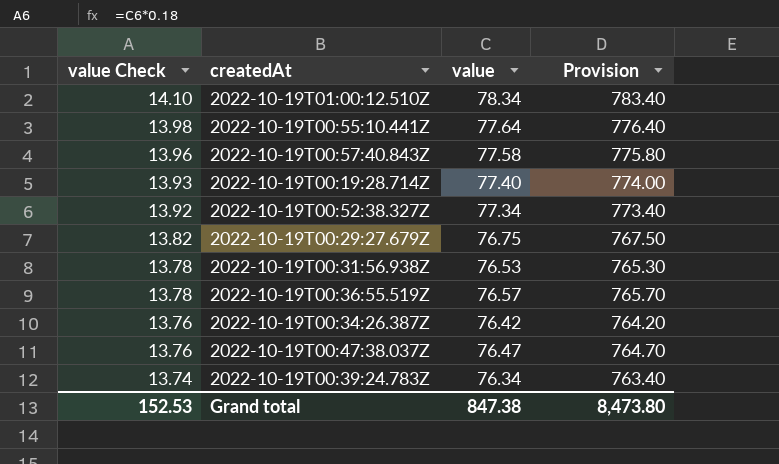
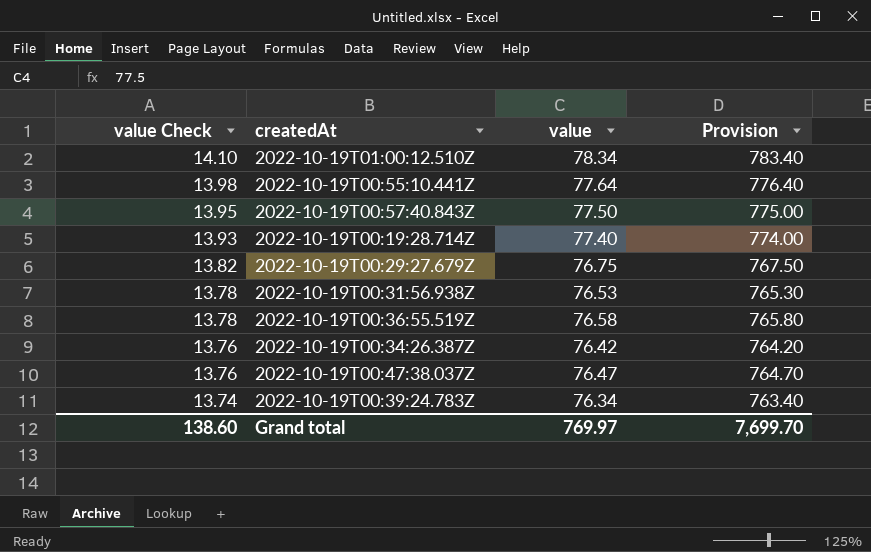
row 2022-10-19T00:52:38.327Z: 13.92 | 77.34 | 773.40 -> none
2022-10-19T00:57:40.843Z | value Check: 13.96 -> 13.95
2022-10-19T00:57:40.843Z | value: 77.58 -> 77.50
2022-10-19T00:57:40.843Z | Provision: 775.80 -> 775.00
2022-10-19T00:36:55.519Z | value: 76.57 -> 76.58
2022-10-19T00:36:55.519Z | Provision: 765.70 -> 765.80
Grand total | value Check: 152.53 -> 138.60
Grand total | value: 847.38 -> 769.97
Grand total | Provision: 8,473.80 -> 7,699.70

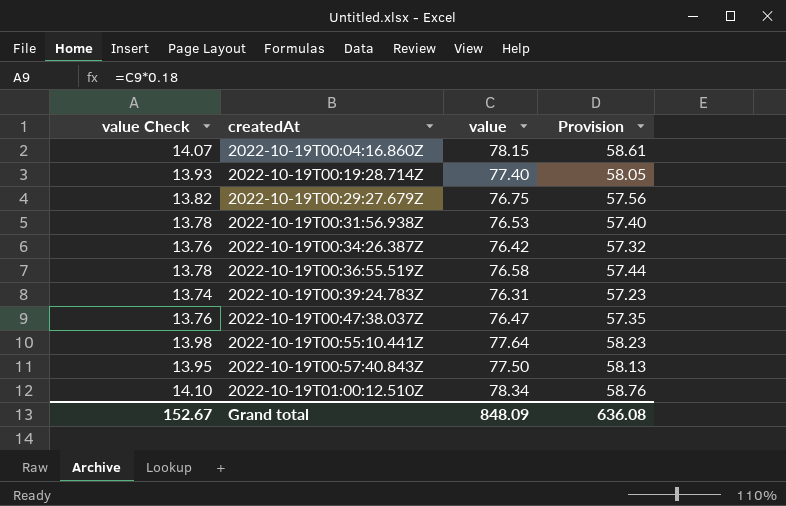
row order: value Check descending -> createdAt ascending
column Provision | formula: [value] * 10 -> [value] * 0.75
row 2022-10-19T00:04:16.860Z: none -> 14.07 | 78.15 | 58.61
2022-10-19T00:39:24.783Z | value: 76.34 -> 76.31
Grand total | value Check: 138.60 -> 152.67
Grand total | value: 769.97 -> 848.09
Grand total | Provision: 7,699.70 -> 636.08

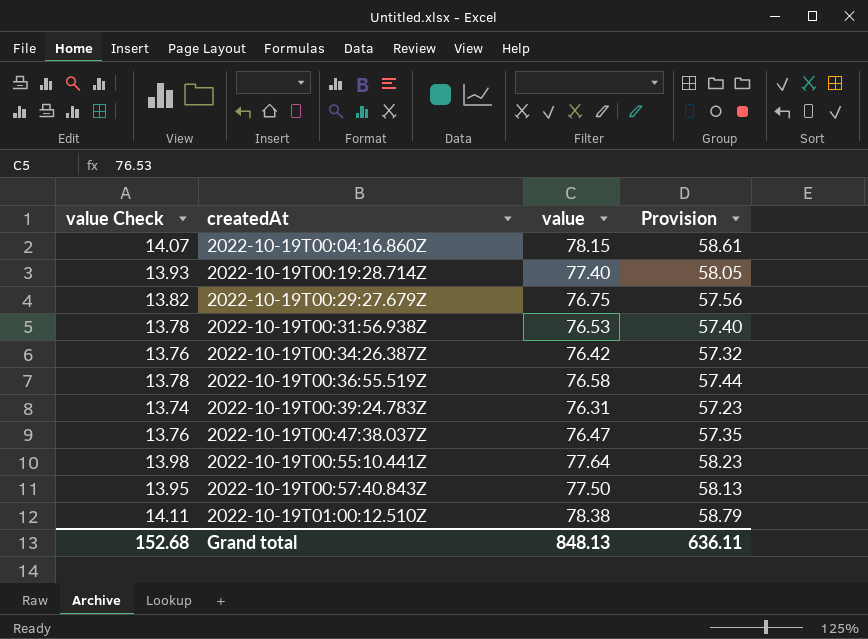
2022-10-19T01:00:12.510Z | value Check: 14.10 -> 14.11
2022-10-19T01:00:12.510Z | value: 78.34 -> 78.38
2022-10-19T01:00:12.510Z | Provision: 58.76 -> 58.79
Grand total | value Check: 152.67 -> 152.68
Grand total | value: 848.09 -> 848.13
Grand total | Provision: 636.08 -> 636.11

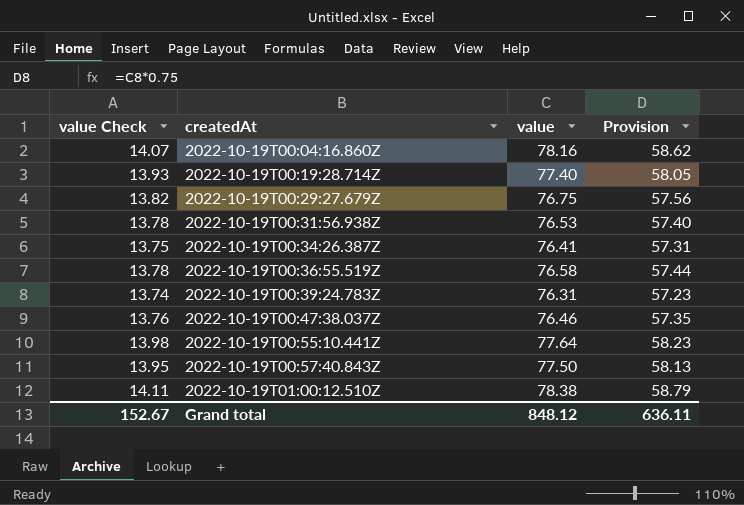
2022-10-19T00:04:16.860Z | value: 78.15 -> 78.16
2022-10-19T00:04:16.860Z | Provision: 58.61 -> 58.62
2022-10-19T00:34:26.387Z | value Check: 13.76 -> 13.75
2022-10-19T00:34:26.387Z | value: 76.42 -> 76.41
2022-10-19T00:34:26.387Z | Provision: 57.32 -> 57.31
2022-10-19T00:47:38.037Z | value: 76.47 -> 76.46
Grand total | value Check: 152.68 -> 152.67
Grand total | value: 848.13 -> 848.12

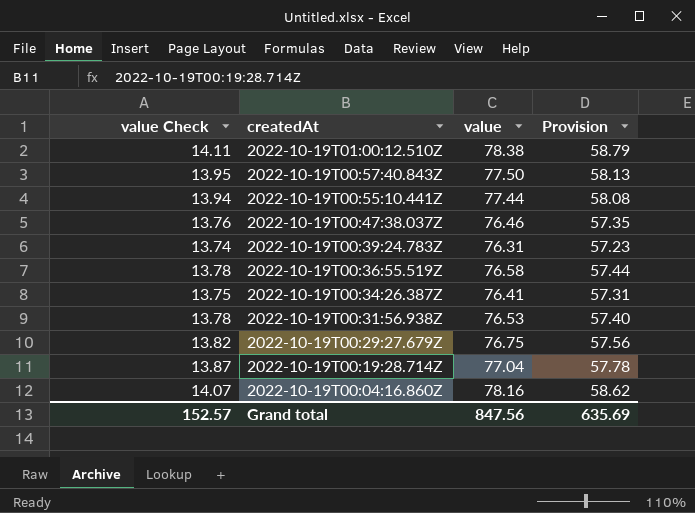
row order: createdAt ascending -> createdAt descending
2022-10-19T00:55:10.441Z | value Check: 13.98 -> 13.94
2022-10-19T00:55:10.441Z | value: 77.64 -> 77.44
2022-10-19T00:55:10.441Z | Provision: 58.23 -> 58.08
2022-10-19T00:19:28.714Z | value Check: 13.93 -> 13.87
2022-10-19T00:19:28.714Z | value: 77.40 -> 77.04
2022-10-19T00:19:28.714Z | Provision: 58.05 -> 57.78
Grand total | value Check: 152.67 -> 152.57
Grand total | value: 848.12 -> 847.56
Grand total | Provision: 636.11 -> 635.69

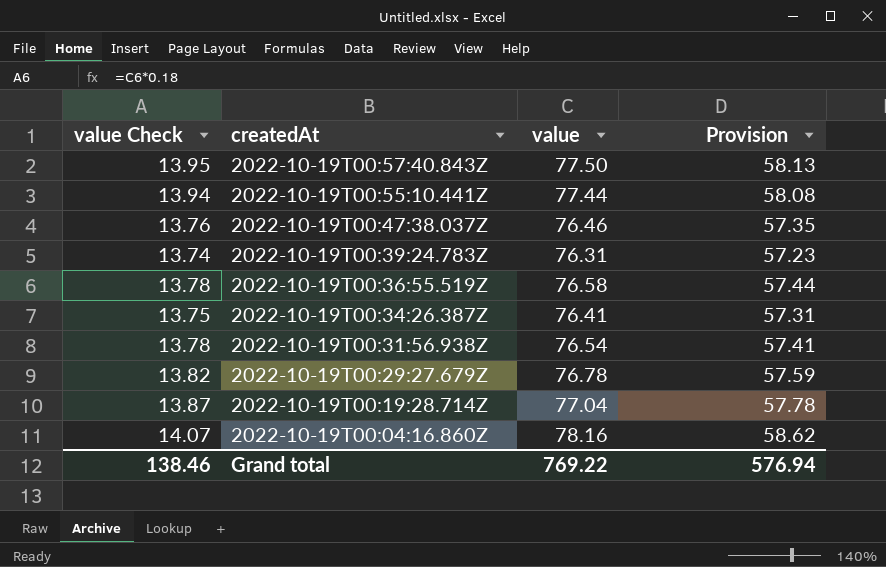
row 2022-10-19T01:00:12.510Z: 14.11 | 78.38 | 58.79 -> none
2022-10-19T00:31:56.938Z | value: 76.53 -> 76.54
2022-10-19T00:31:56.938Z | Provision: 57.40 -> 57.41
2022-10-19T00:29:27.679Z | value: 76.75 -> 76.78
2022-10-19T00:29:27.679Z | Provision: 57.56 -> 57.59
Grand total | value Check: 152.57 -> 138.46
Grand total | value: 847.56 -> 769.22
Grand total | Provision: 635.69 -> 576.94

